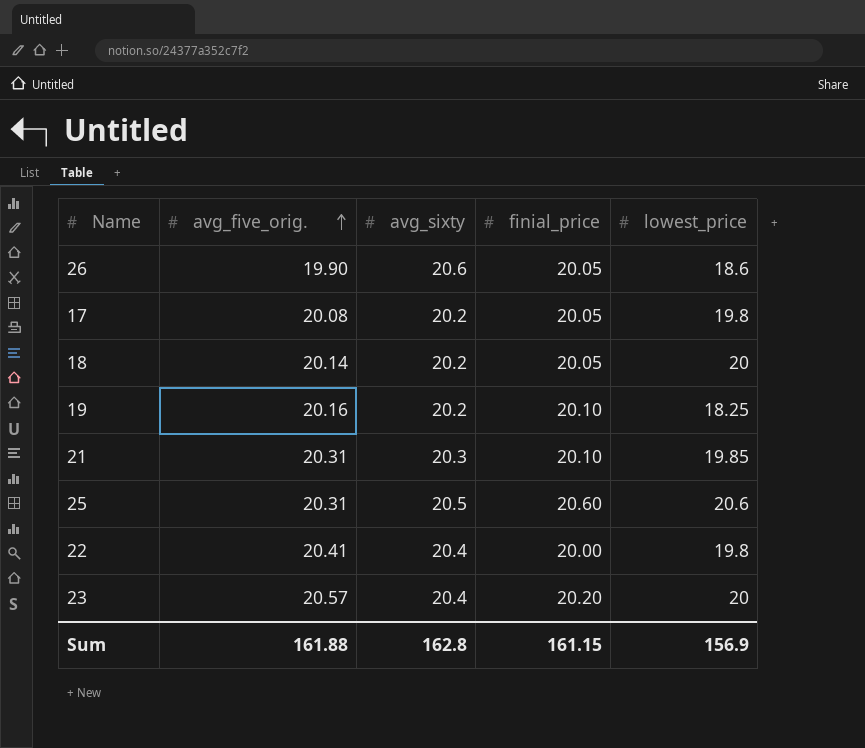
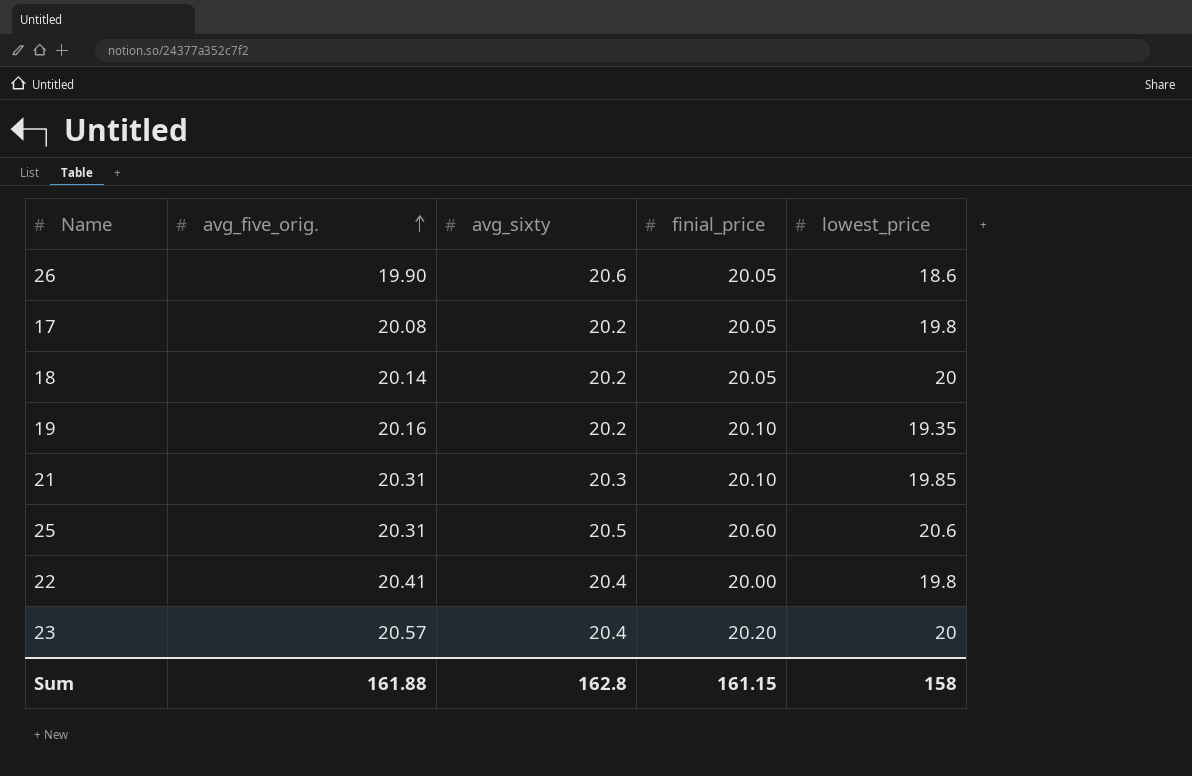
19 | lowest_price: 18.25 -> 19.35
Sum | lowest_price: 156.9 -> 158

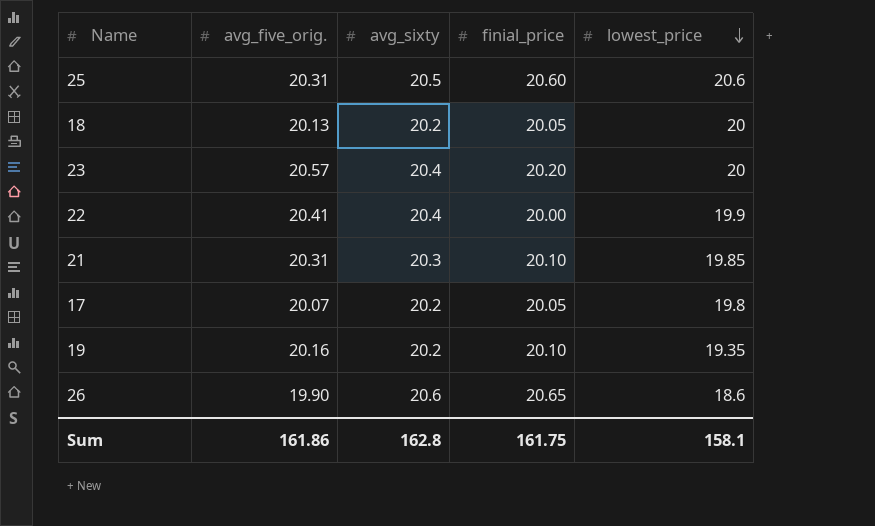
row order: avg_five_orig. ascending -> lowest_price descending
18 | avg_five_orig.: 20.14 -> 20.13
22 | lowest_price: 19.8 -> 19.9
17 | avg_five_orig.: 20.08 -> 20.07
26 | finial_price: 20.05 -> 20.65
Sum | avg_five_orig.: 161.88 -> 161.86
Sum | finial_price: 161.15 -> 161.75
Sum | lowest_price: 158 -> 158.1

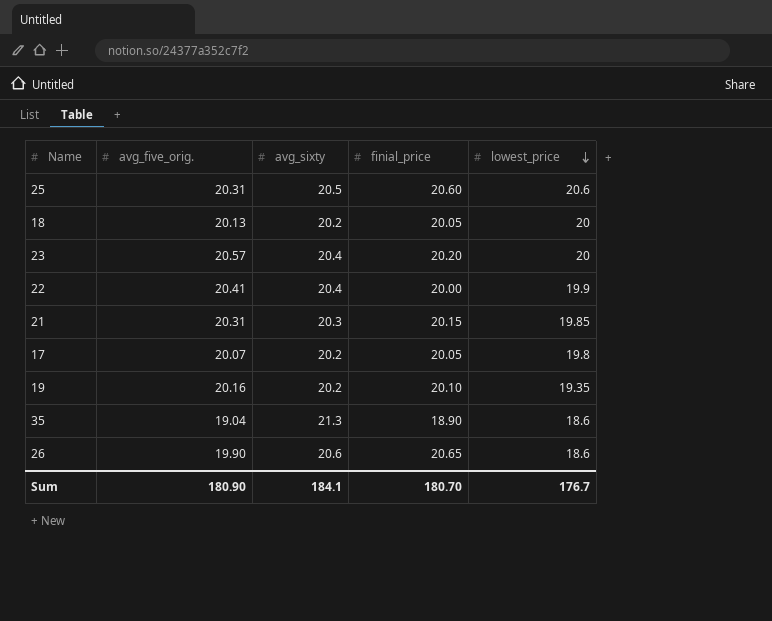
21 | finial_price: 20.10 -> 20.15
row 35: none -> 19.04 | 21.3 | 18.90 | 18.6
Sum | avg_five_orig.: 161.86 -> 180.90
Sum | avg_sixty: 162.8 -> 184.1
Sum | finial_price: 161.75 -> 180.70
Sum | lowest_price: 158.1 -> 176.7

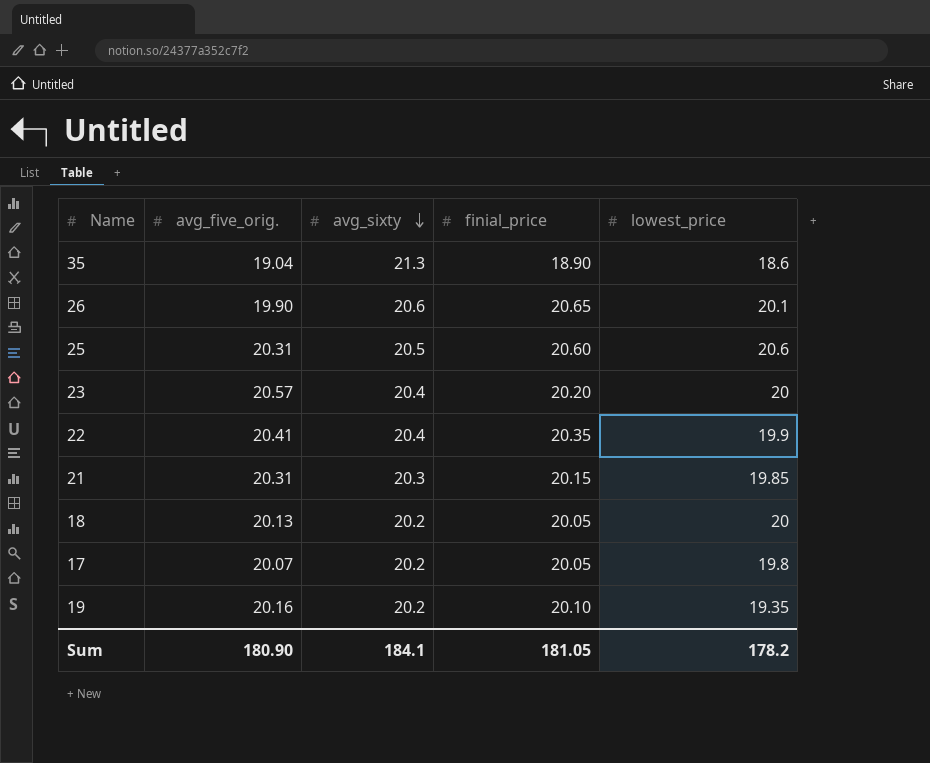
row order: lowest_price descending -> avg_sixty descending
26 | lowest_price: 18.6 -> 20.1
22 | finial_price: 20.00 -> 20.35
Sum | finial_price: 180.70 -> 181.05
Sum | lowest_price: 176.7 -> 178.2

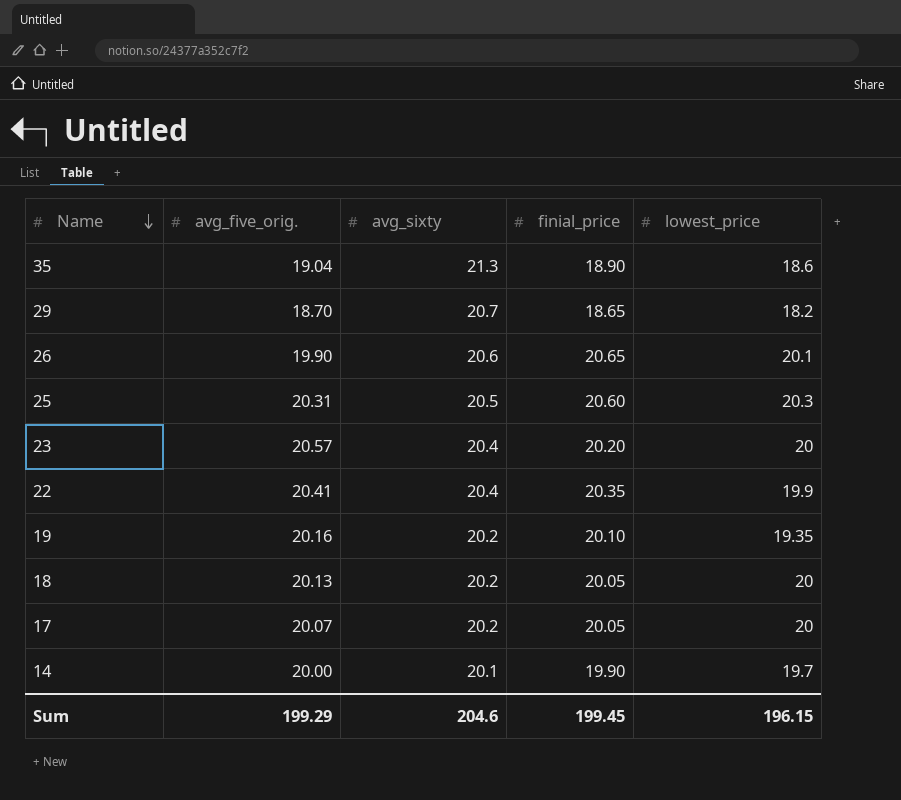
row order: avg_sixty descending -> Name descending
row 21: 20.31 | 20.3 | 20.15 | 19.85 -> none
row 29: none -> 18.70 | 20.7 | 18.65 | 18.2
25 | lowest_price: 20.6 -> 20.3
17 | lowest_price: 19.8 -> 20
row 14: none -> 20.00 | 20.1 | 19.90 | 19.7
Sum | avg_five_orig.: 180.90 -> 199.29
Sum | avg_sixty: 184.1 -> 204.6
Sum | finial_price: 181.05 -> 199.45
Sum | lowest_price: 178.2 -> 196.15

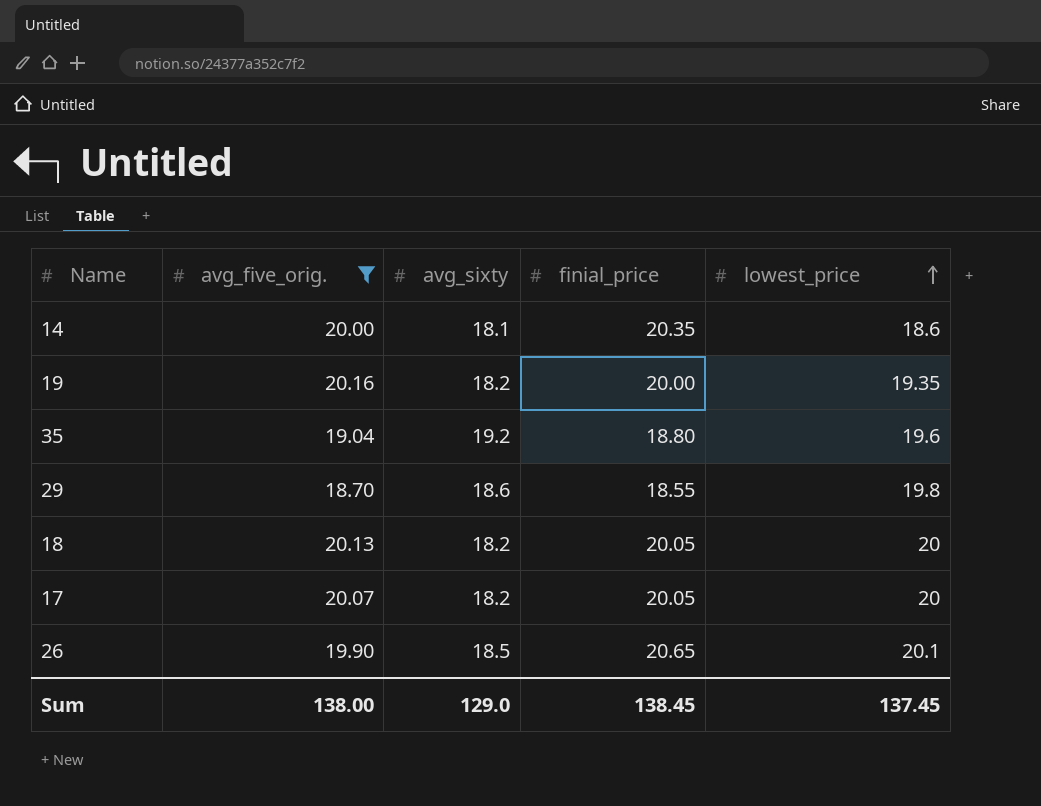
filter: none -> avg_five_orig. <= 20.16
row order: Name descending -> lowest_price ascending
14 | avg_sixty: 20.1 -> 18.1
14 | finial_price: 19.90 -> 20.35
14 | lowest_price: 19.7 -> 18.6
19 | avg_sixty: 20.2 -> 18.2
19 | finial_price: 20.10 -> 20.00
35 | avg_sixty: 21.3 -> 19.2
35 | finial_price: 18.90 -> 18.80
35 | lowest_price: 18.6 -> 19.6
29 | avg_sixty: 20.7 -> 18.6
29 | finial_price: 18.65 -> 18.55
29 | lowest_price: 18.2 -> 19.8
18 | avg_sixty: 20.2 -> 18.2
17 | avg_sixty: 20.2 -> 18.2
26 | avg_sixty: 20.6 -> 18.5
Sum | avg_five_orig.: 199.29 -> 138.00
Sum | avg_sixty: 204.6 -> 129.0
Sum | finial_price: 199.45 -> 138.45
Sum | lowest_price: 196.15 -> 137.45

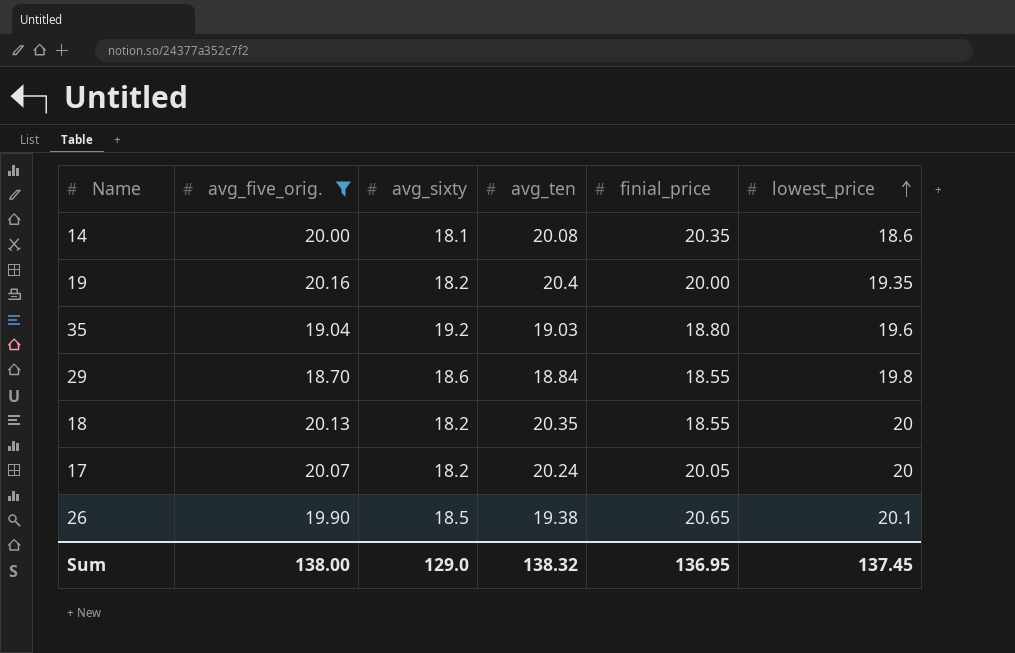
column avg_ten | position: none -> 4
18 | finial_price: 20.05 -> 18.55
Sum | finial_price: 138.45 -> 136.95

